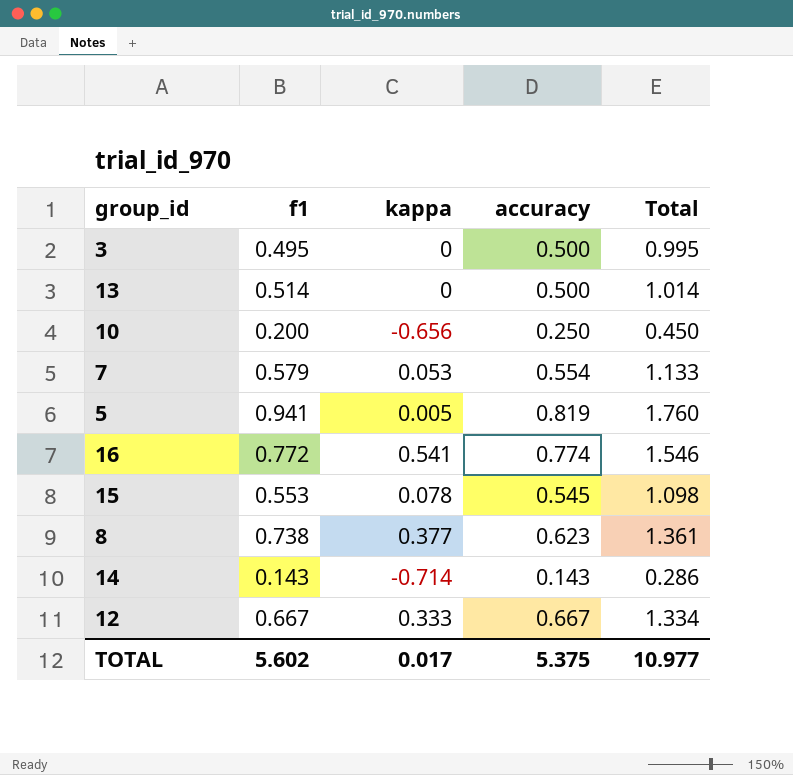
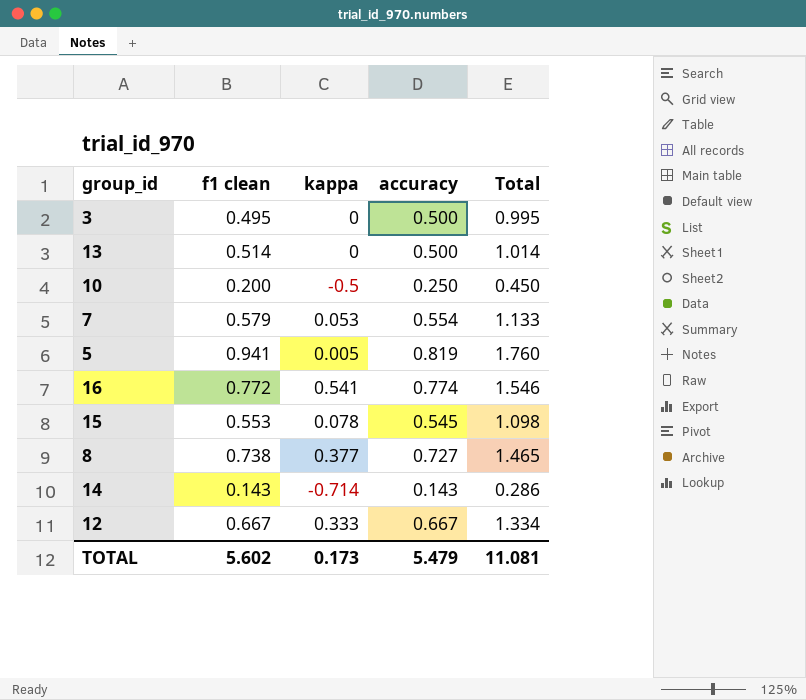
column name: f1 -> f1 clean
10 | kappa: -0.656 -> -0.5
8 | accuracy: 0.623 -> 0.727
8 | Total: 1.361 -> 1.465
TOTAL | kappa: 0.017 -> 0.173
TOTAL | accuracy: 5.375 -> 5.479
TOTAL | Total: 10.977 -> 11.081

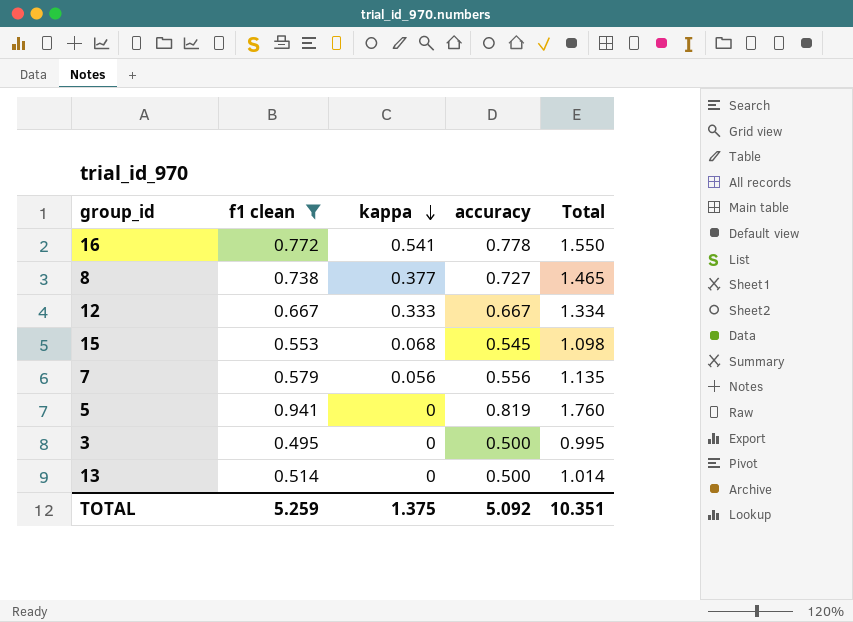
filter: none -> f1 clean >= 0.495
row order: none -> kappa descending
16 | accuracy: 0.774 -> 0.778
16 | Total: 1.546 -> 1.550
15 | kappa: 0.078 -> 0.068
7 | kappa: 0.053 -> 0.056
7 | accuracy: 0.554 -> 0.556
7 | Total: 1.133 -> 1.135
5 | kappa: 0.005 -> 0
TOTAL | f1 clean: 5.602 -> 5.259
TOTAL | kappa: 0.173 -> 1.375
TOTAL | accuracy: 5.479 -> 5.092
TOTAL | Total: 11.081 -> 10.351

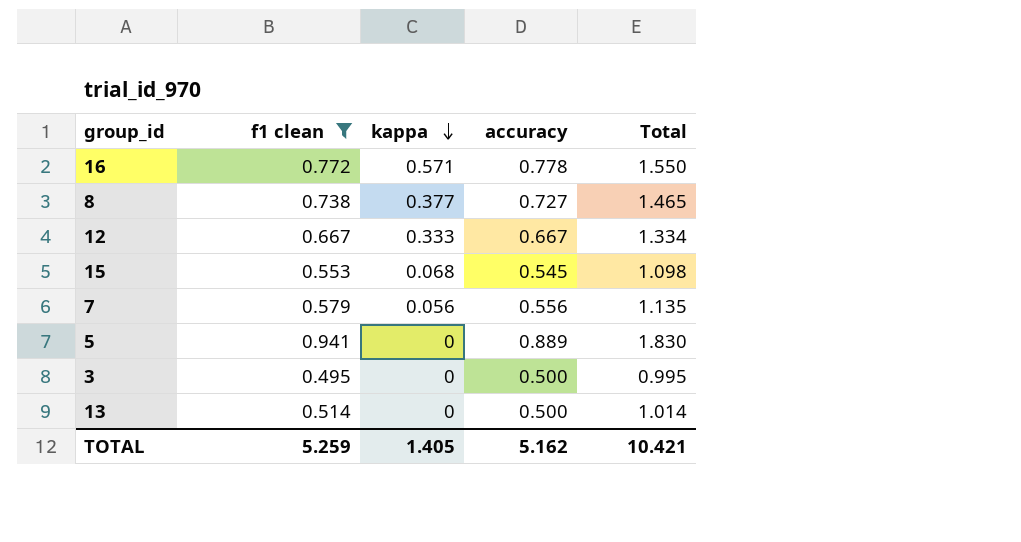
16 | kappa: 0.541 -> 0.571
5 | accuracy: 0.819 -> 0.889
5 | Total: 1.760 -> 1.830
TOTAL | kappa: 1.375 -> 1.405
TOTAL | accuracy: 5.092 -> 5.162
TOTAL | Total: 10.351 -> 10.421

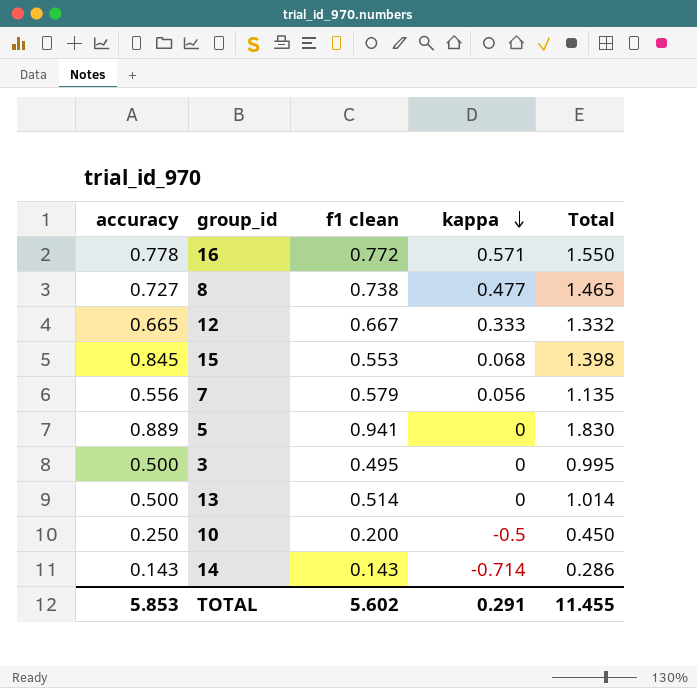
filter: f1 clean >= 0.495 -> none
column accuracy | position: 4 -> 1
8 | kappa: 0.377 -> 0.477
12 | accuracy: 0.667 -> 0.665
12 | Total: 1.334 -> 1.332
15 | accuracy: 0.545 -> 0.845
15 | Total: 1.098 -> 1.398
TOTAL | accuracy: 5.162 -> 5.853
TOTAL | f1 clean: 5.259 -> 5.602
TOTAL | kappa: 1.405 -> 0.291
TOTAL | Total: 10.421 -> 11.455

